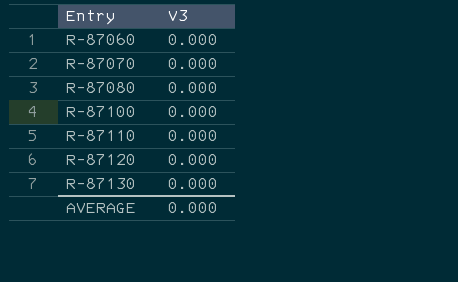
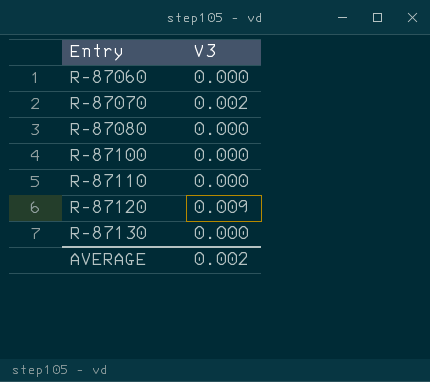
R-87070 | V3: 0.000 -> 0.002
R-87120 | V3: 0.000 -> 0.009
AVERAGE | V3: 0.000 -> 0.002

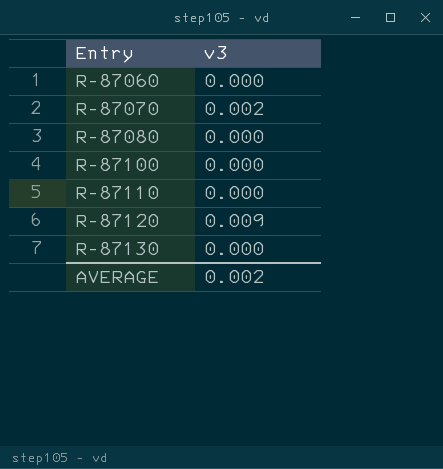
column name: V3 -> v3

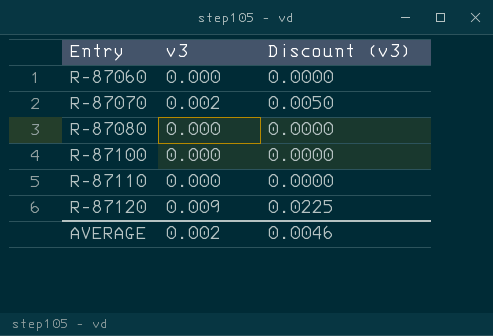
column Discount (v3) | formula: none -> [v3] * 2.5
row R-87130: 0.000 -> none

